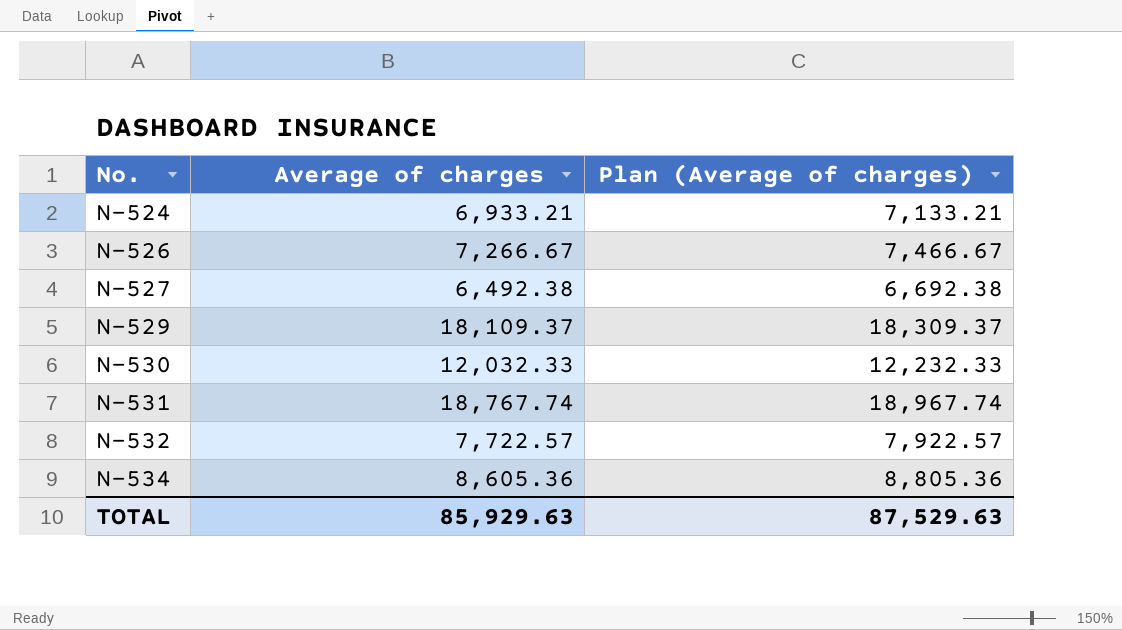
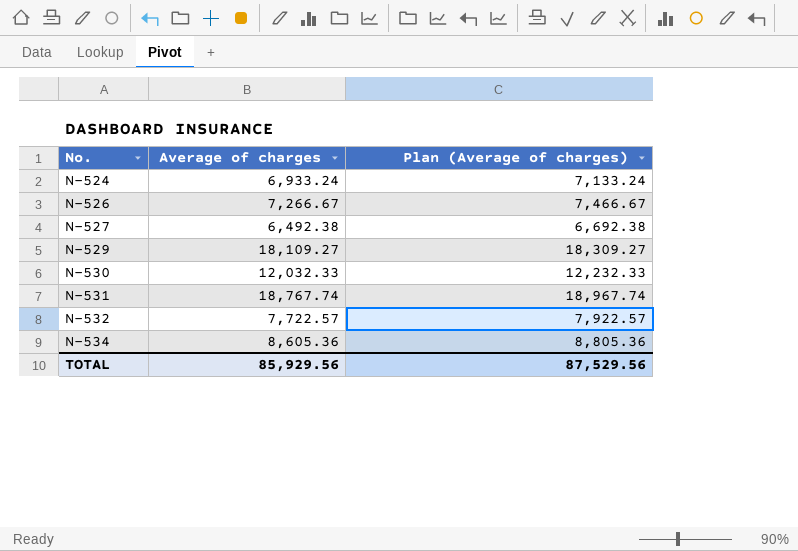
N-524 | Average of charges: 6,933.21 -> 6,933.24
N-524 | Plan (Average of charges): 7,133.21 -> 7,133.24
N-529 | Average of charges: 18,109.37 -> 18,109.27
N-529 | Plan (Average of charges): 18,309.37 -> 18,309.27
TOTAL | Average of charges: 85,929.63 -> 85,929.56
TOTAL | Plan (Average of charges): 87,529.63 -> 87,529.56

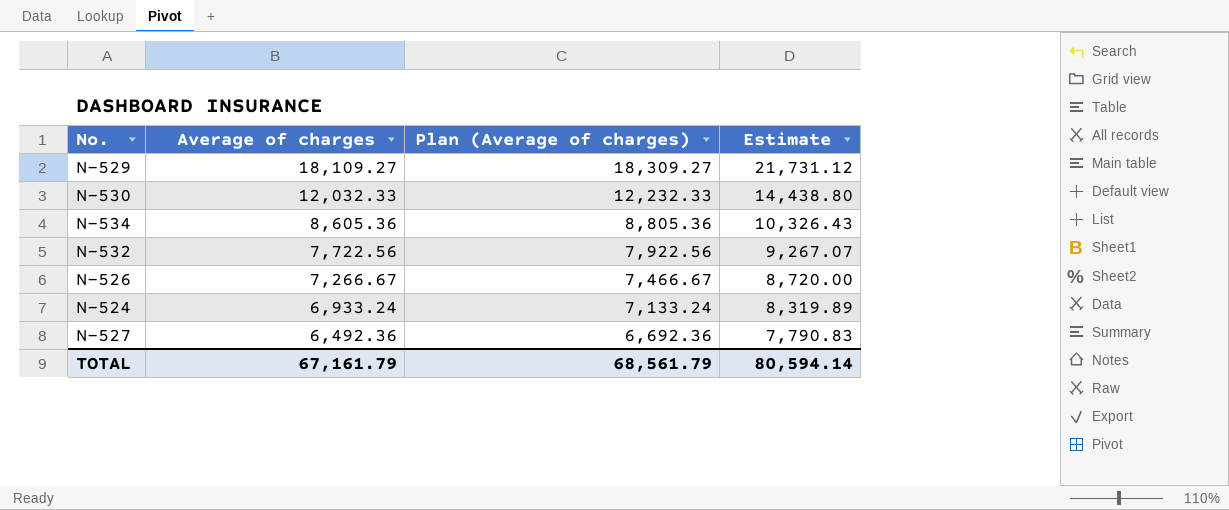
row order: No. ascending -> Average of charges descending
column Estimate | formula: none -> [Average of charges] * 1.2
row N-531: 18,767.74 | 18,967.74 -> none
N-532 | Average of charges: 7,722.57 -> 7,722.56
N-532 | Plan (Average of charges): 7,922.57 -> 7,922.56
N-527 | Average of charges: 6,492.38 -> 6,492.36
N-527 | Plan (Average of charges): 6,692.38 -> 6,692.36
TOTAL | Average of charges: 85,929.56 -> 67,161.79
TOTAL | Plan (Average of charges): 87,529.56 -> 68,561.79

